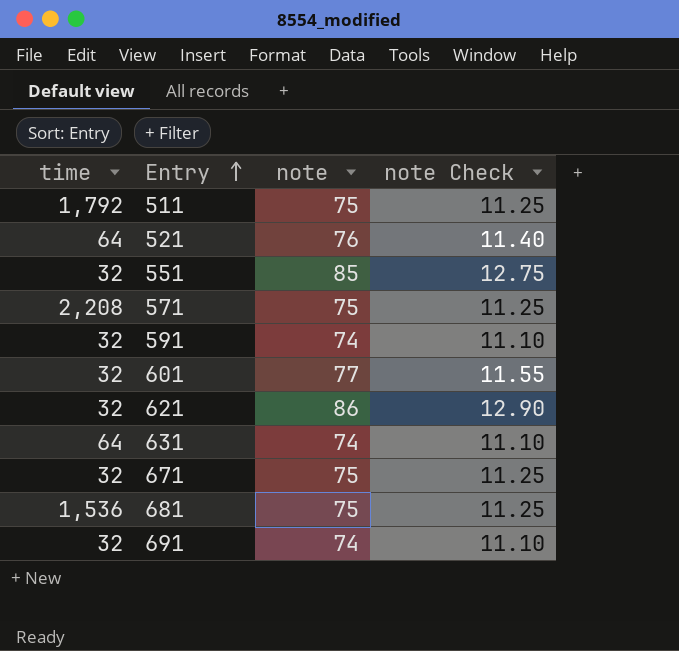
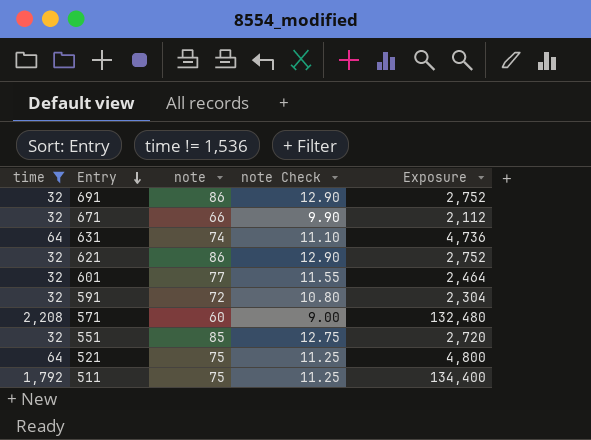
filter: none -> time != 1,536
row order: Entry ascending -> Entry descending
column Exposure | formula: none -> [time] * [note]
691 | note: 74 -> 86
691 | note Check: 11.10 -> 12.90
671 | note: 75 -> 66
671 | note Check: 11.25 -> 9.90
591 | note: 74 -> 72
591 | note Check: 11.10 -> 10.80
571 | note: 75 -> 60
571 | note Check: 11.25 -> 9.00
521 | note: 76 -> 75
521 | note Check: 11.40 -> 11.25

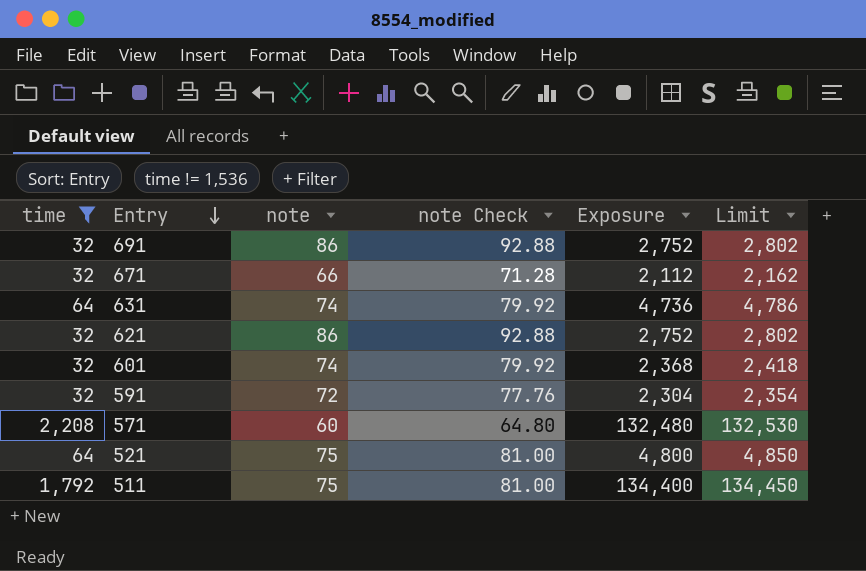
column note Check | formula: [note] * 0.15 -> [note] * 1.08
column Limit | formula: none -> [Exposure] + 50
row 551: 32 | 85 | 12.75 | 2,720 -> none
601 | note: 77 -> 74
601 | Exposure: 2,464 -> 2,368

